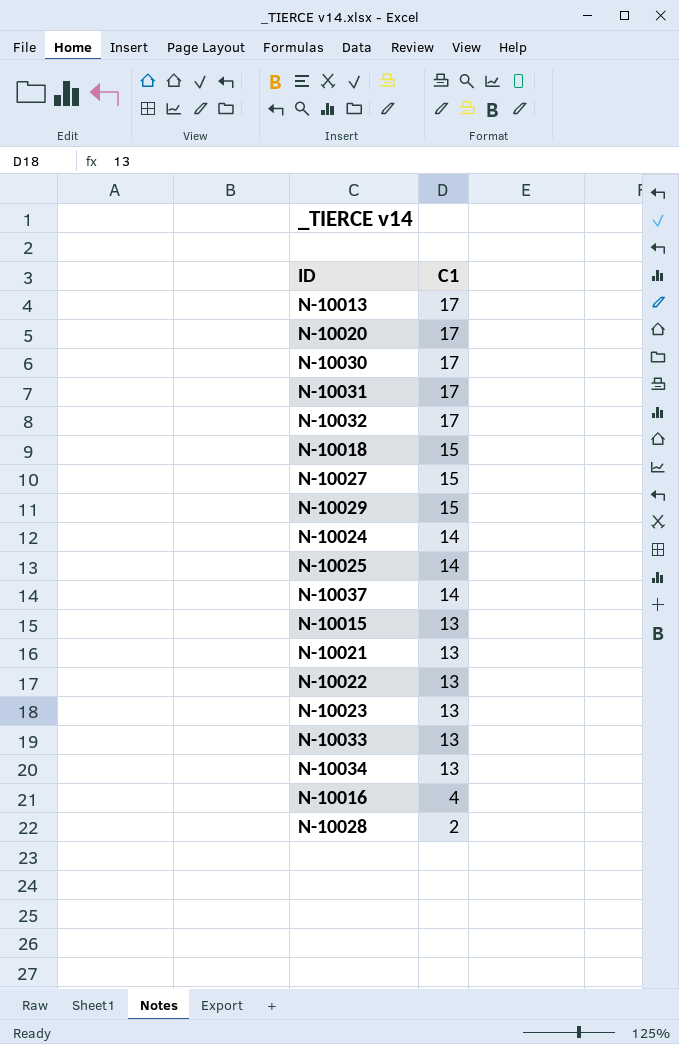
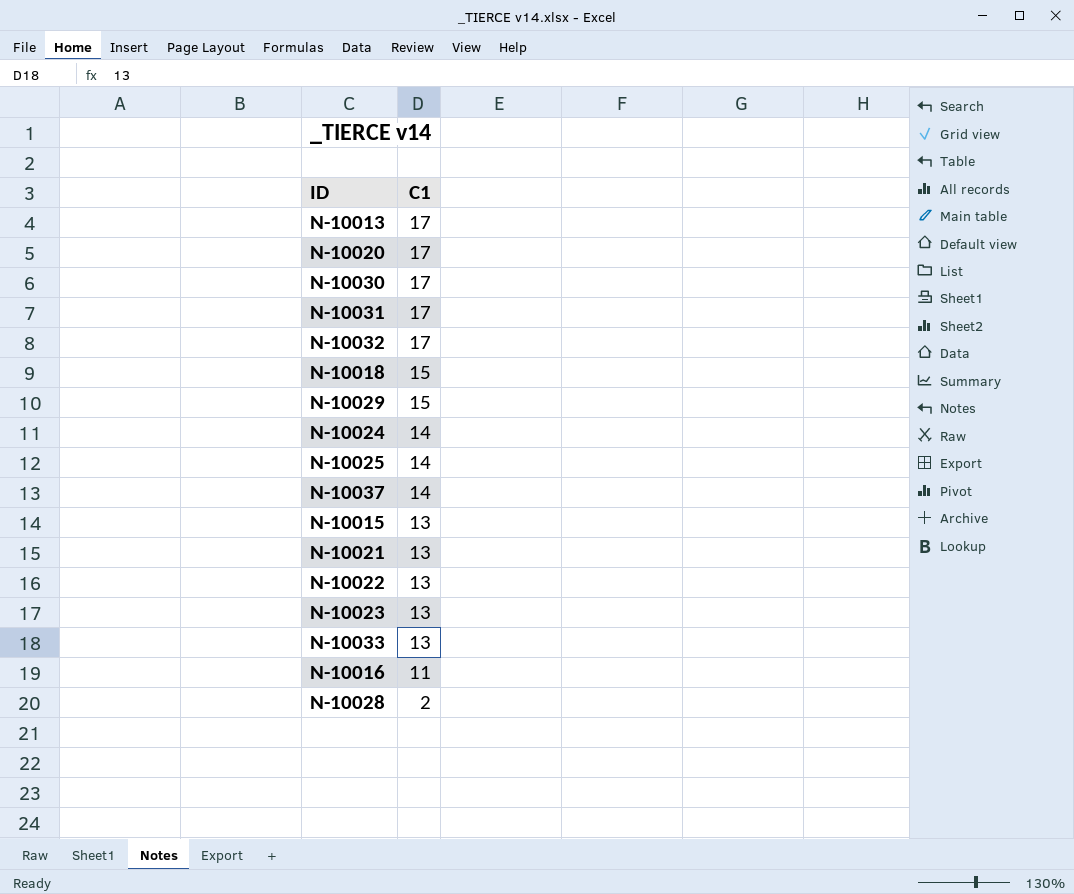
row N-10027: 15 -> none
row N-10034: 13 -> none
N-10016 | C1: 4 -> 11

